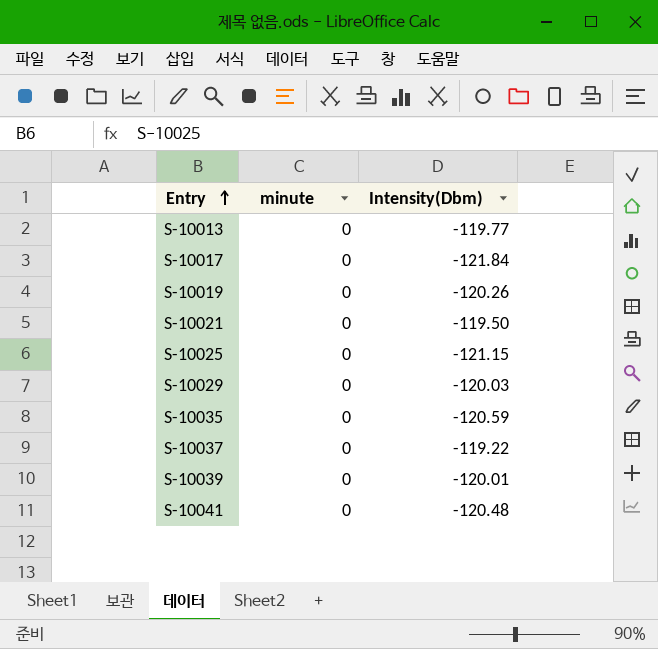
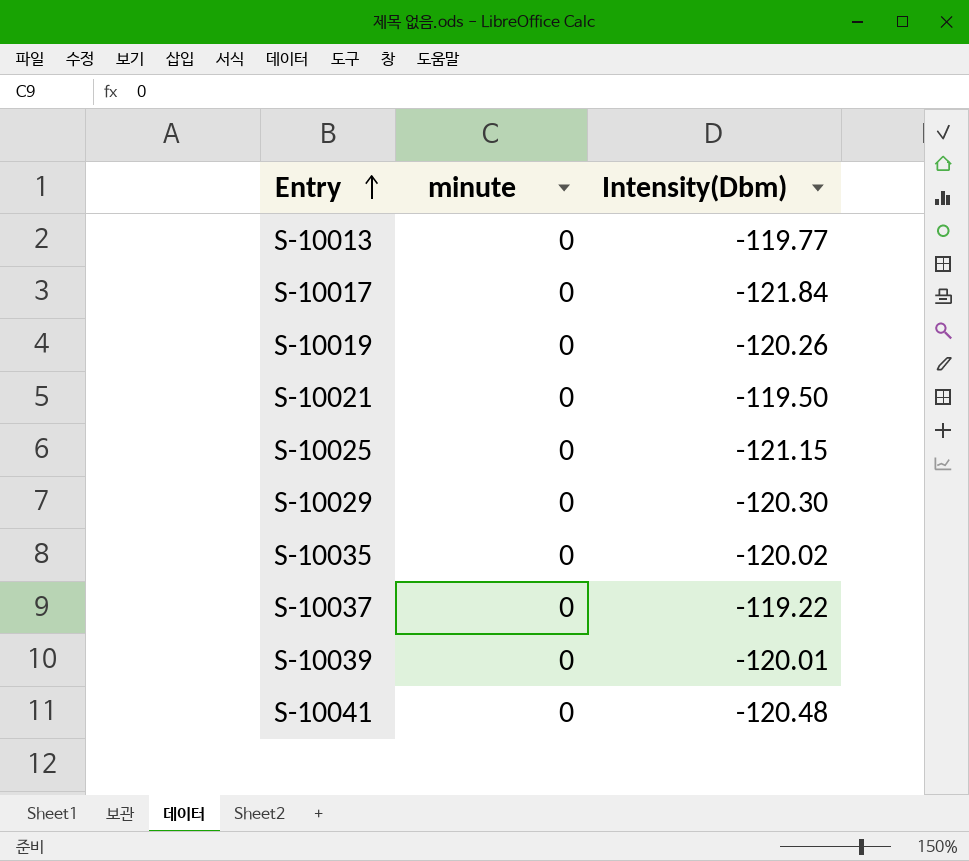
S-10029 | Intensity(Dbm): -120.03 -> -120.30
S-10035 | Intensity(Dbm): -120.59 -> -120.02

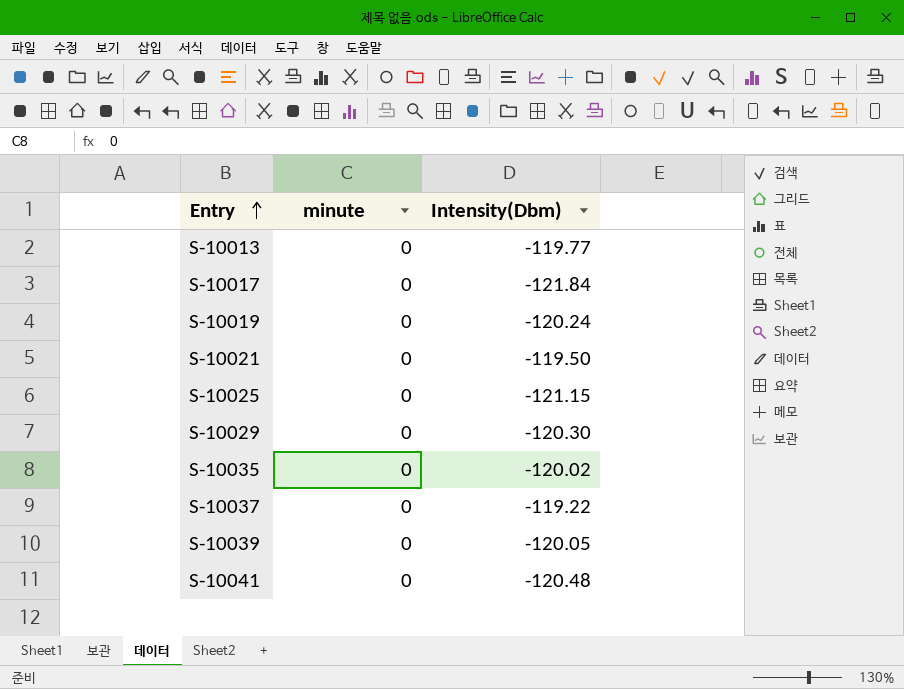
S-10019 | Intensity(Dbm): -120.26 -> -120.24
S-10039 | Intensity(Dbm): -120.01 -> -120.05

